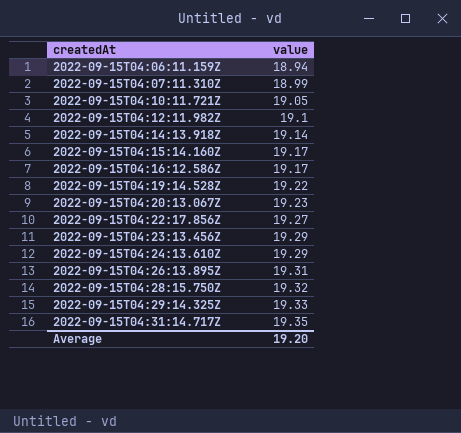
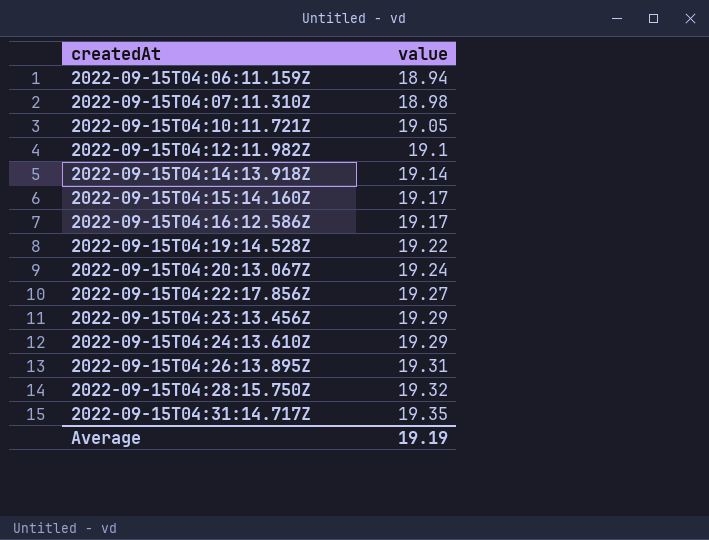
row 2022-09-15T04:29:14.325Z: 19.33 -> none
2022-09-15T04:07:11.310Z | value: 18.99 -> 18.98
2022-09-15T04:20:13.067Z | value: 19.23 -> 19.24
Average | value: 19.20 -> 19.19

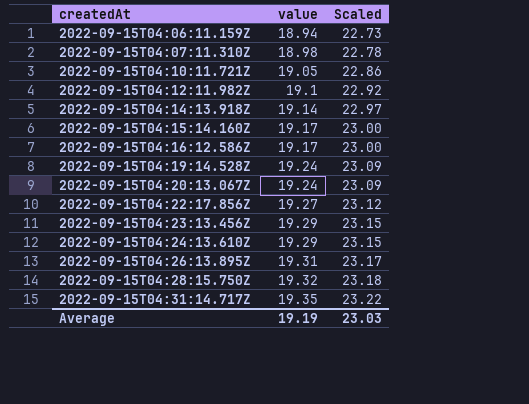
column Scaled | formula: none -> [value] * 1.2
2022-09-15T04:19:14.528Z | value: 19.22 -> 19.24

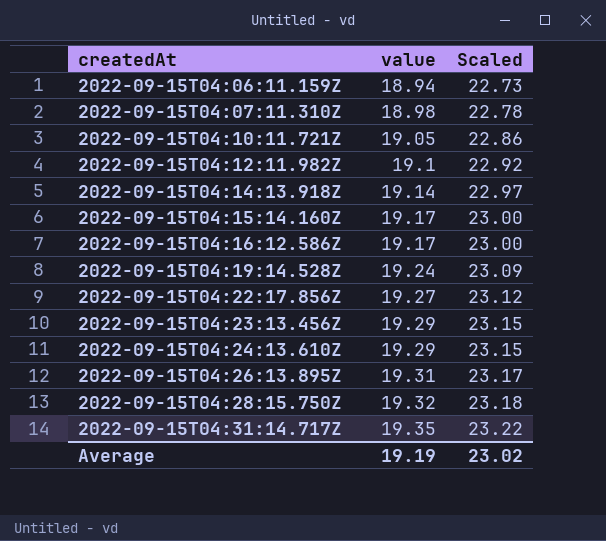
row 2022-09-15T04:20:13.067Z: 19.24 | 23.09 -> none
Average | Scaled: 23.03 -> 23.02

